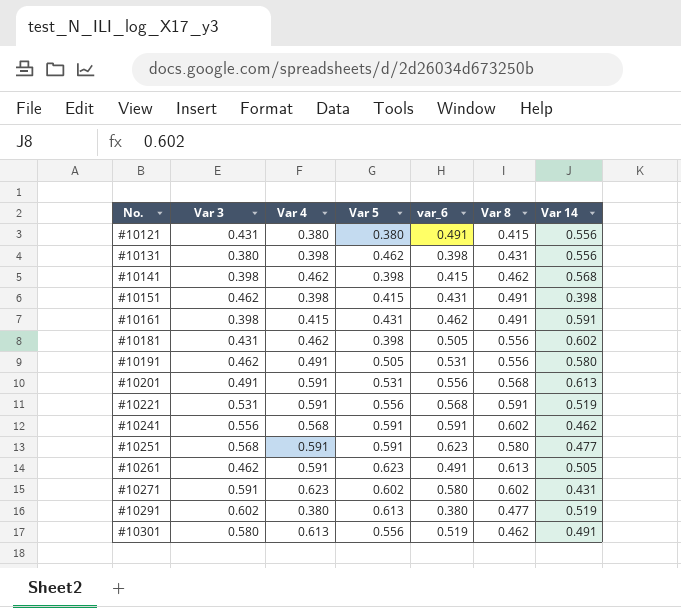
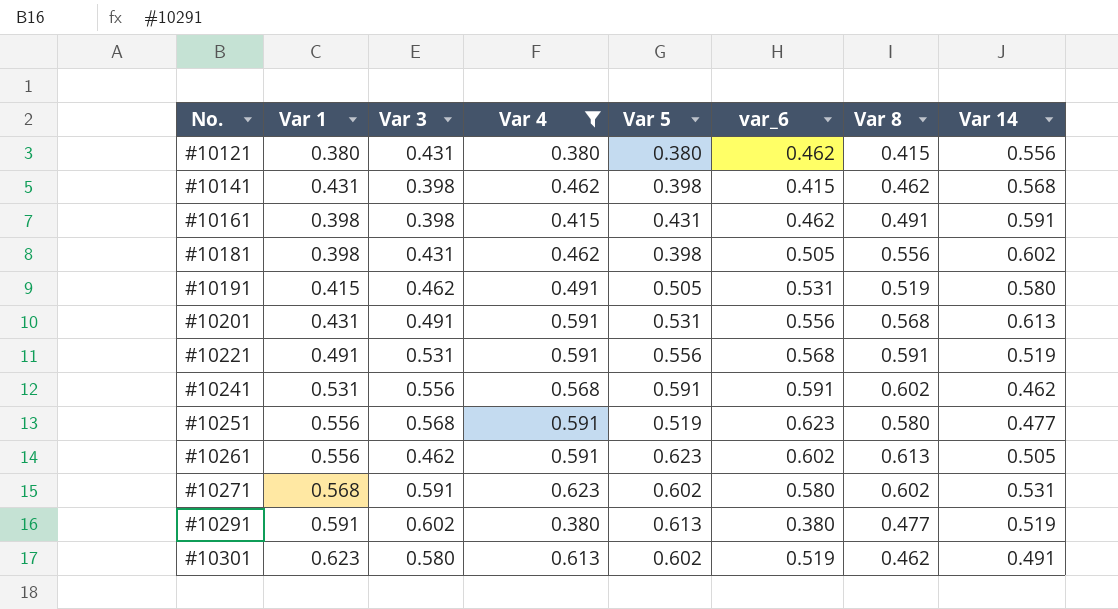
filter: none -> Var 4 != 0.398
column Var 1 | position: none -> 2
#10121 | var_6: 0.491 -> 0.462
#10191 | Var 8: 0.556 -> 0.519
#10251 | Var 5: 0.591 -> 0.519
#10261 | var_6: 0.491 -> 0.602
#10271 | Var 14: 0.431 -> 0.531
#10301 | Var 5: 0.556 -> 0.602

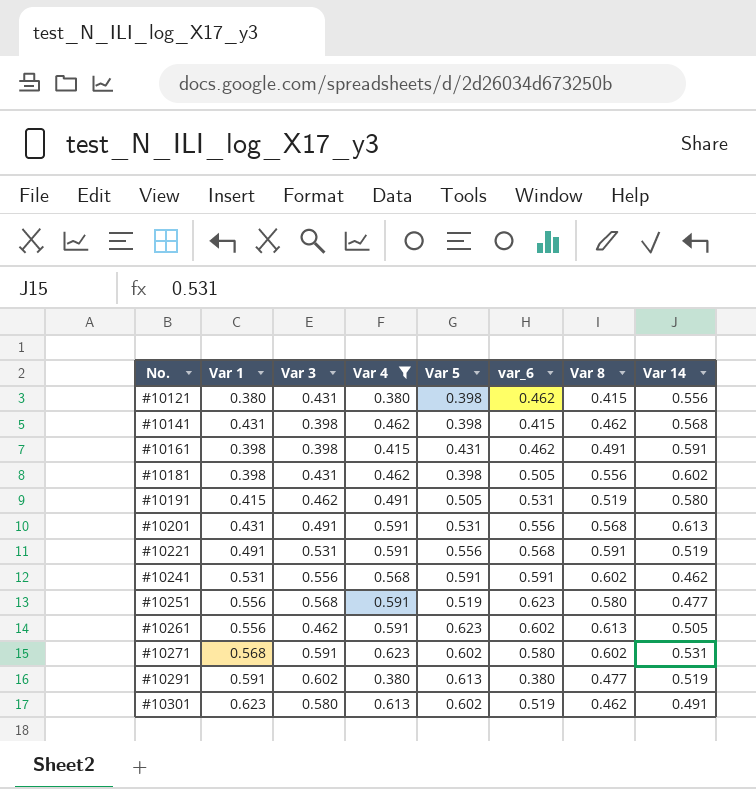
#10121 | Var 5: 0.380 -> 0.398

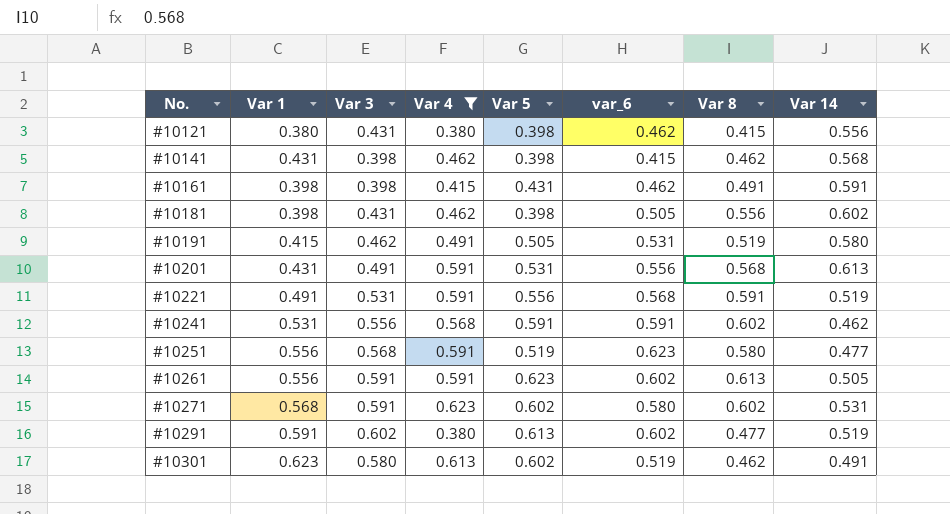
#10261 | Var 3: 0.462 -> 0.591
#10291 | var_6: 0.380 -> 0.602

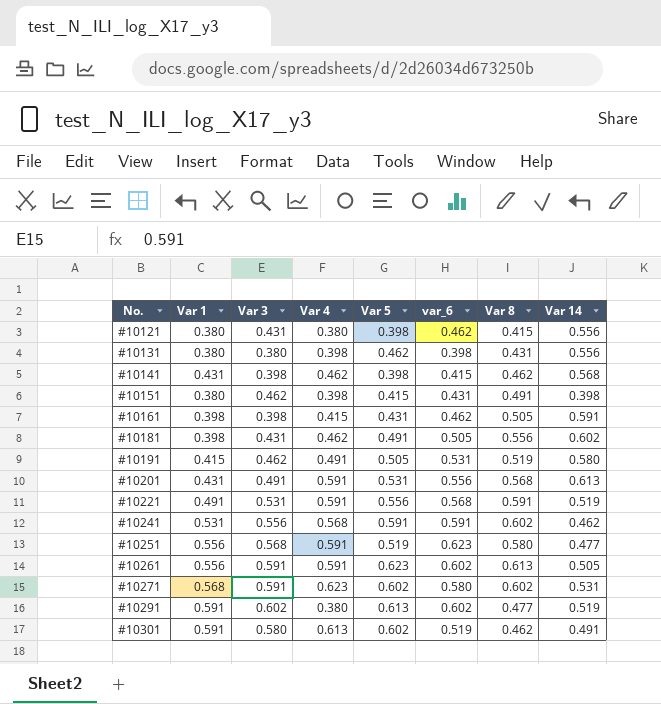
filter: Var 4 != 0.398 -> none
#10161 | Var 8: 0.491 -> 0.505
#10181 | Var 5: 0.398 -> 0.491
#10301 | Var 1: 0.623 -> 0.591

